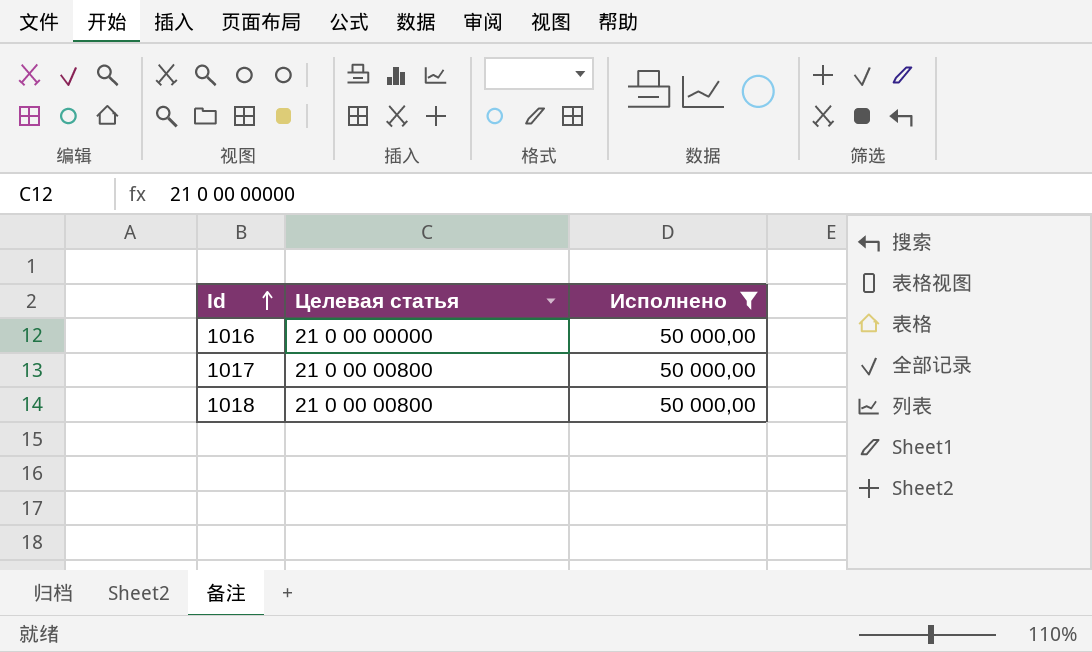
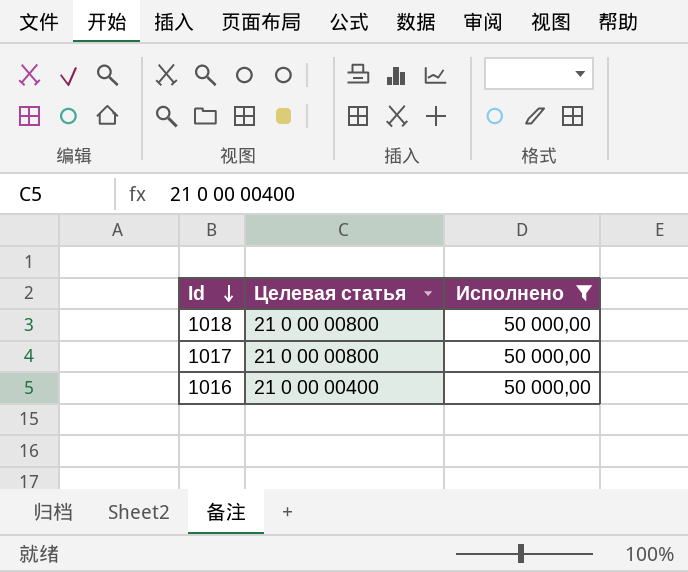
row order: Id ascending -> Id descending
1016 | Целевая статья: 21 0 00 00000 -> 21 0 00 00400

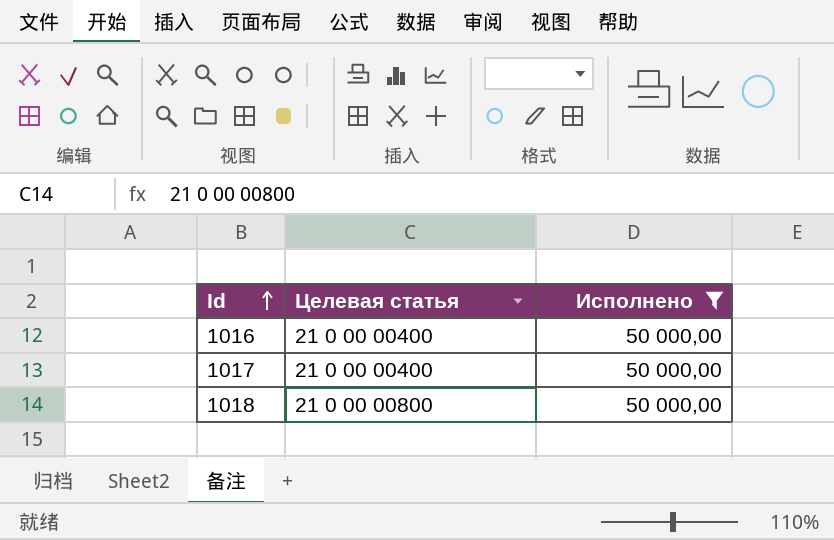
row order: Id descending -> Id ascending
1017 | Целевая статья: 21 0 00 00800 -> 21 0 00 00400

